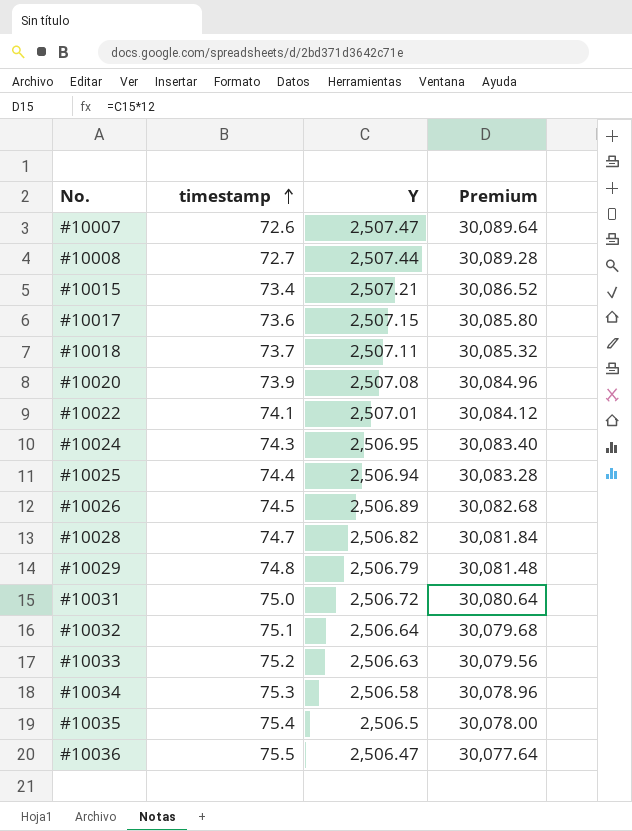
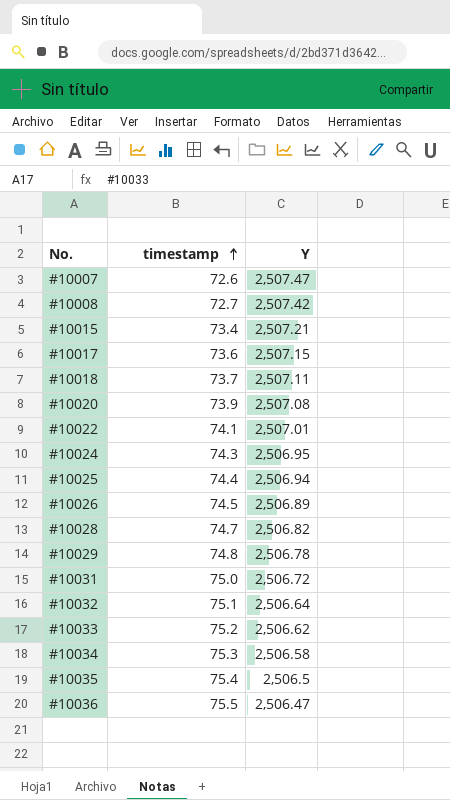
column Premium | formula: [Y] * 12 -> none
#10008 | Y: 2,507.44 -> 2,507.42
#10029 | Y: 2,506.79 -> 2,506.78
#10033 | Y: 2,506.63 -> 2,506.62

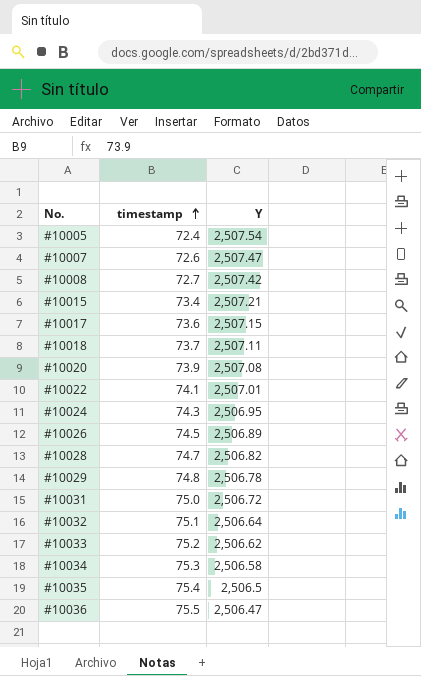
row #10025: 74.4 | 2,506.94 -> none
row #10005: none -> 72.4 | 2,507.54

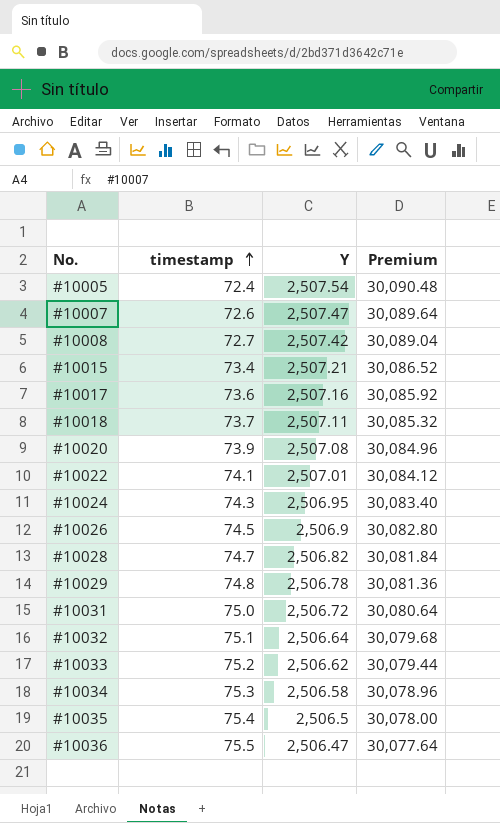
column Premium | formula: none -> [Y] * 12
#10017 | Y: 2,507.15 -> 2,507.16
#10026 | Y: 2,506.89 -> 2,506.9

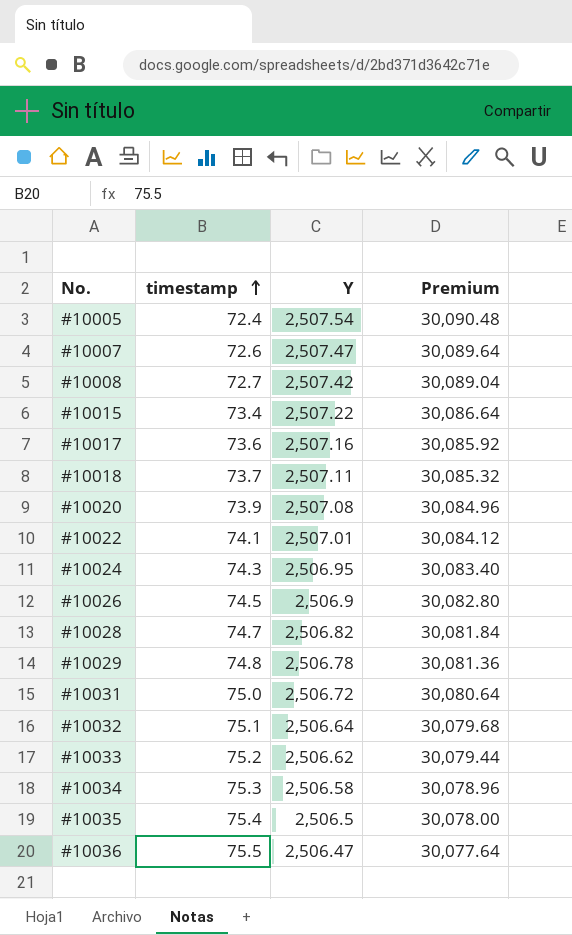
#10015 | Y: 2,507.21 -> 2,507.22
#10015 | Premium: 30,086.52 -> 30,086.64

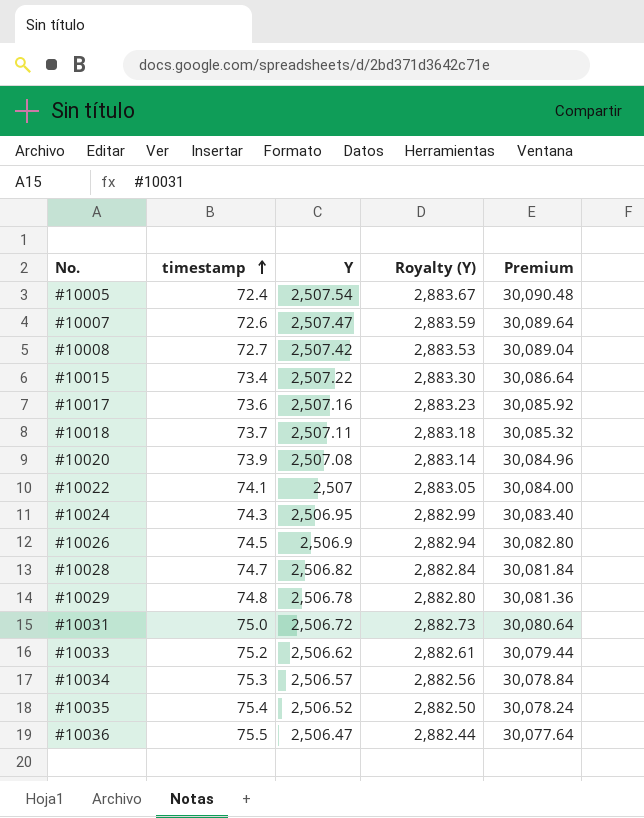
column Royalty (Y) | formula: none -> [Y] * 1.15
row #10032: 75.1 | 2,506.64 | 30,079.68 -> none
#10022 | Y: 2,507.01 -> 2,507
#10022 | Premium: 30,084.12 -> 30,084.00
#10034 | Y: 2,506.58 -> 2,506.57
#10034 | Premium: 30,078.96 -> 30,078.84
#10035 | Y: 2,506.5 -> 2,506.52
#10035 | Premium: 30,078.00 -> 30,078.24

